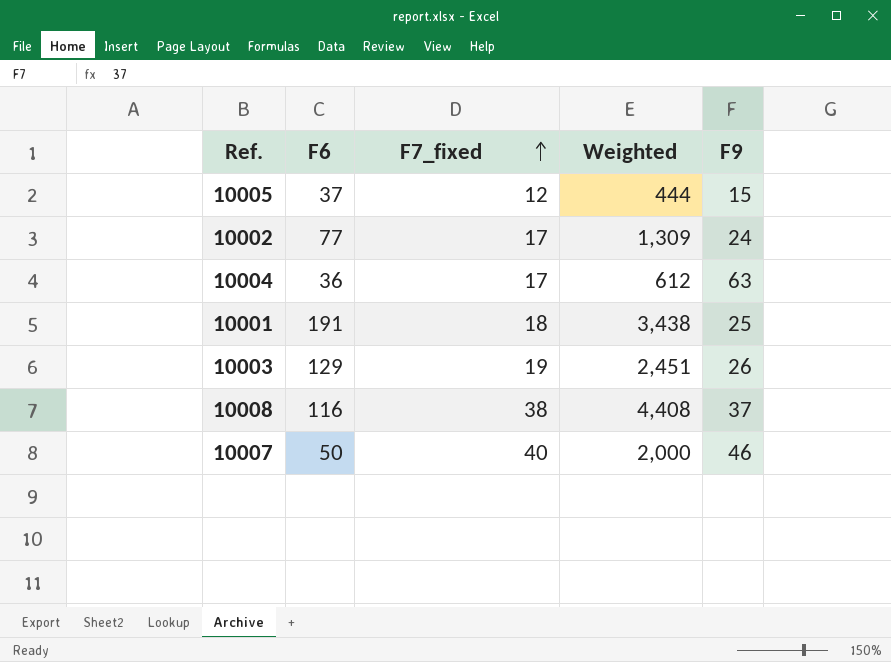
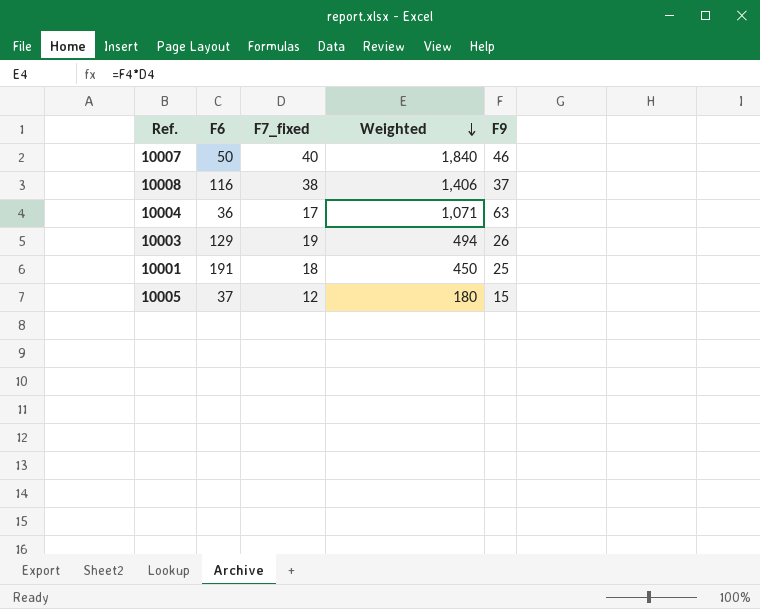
row order: F7_fixed ascending -> Weighted descending
column Weighted | formula: [F6] * [F7_fixed] -> [F7_fixed] * [F9]
row 10002: 77 | 17 | 1,309 | 24 -> none

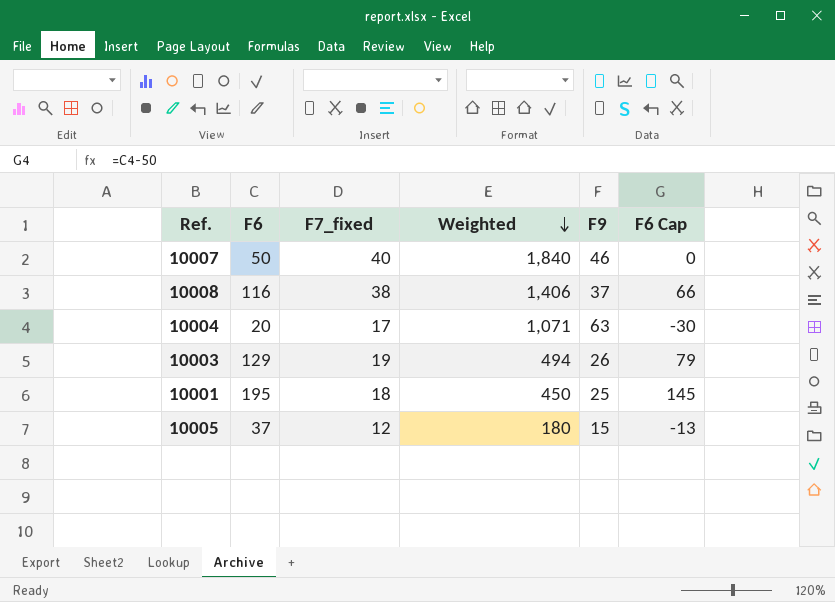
column F6 Cap | formula: none -> [F6] - 50
10004 | F6: 36 -> 20
10001 | F6: 191 -> 195

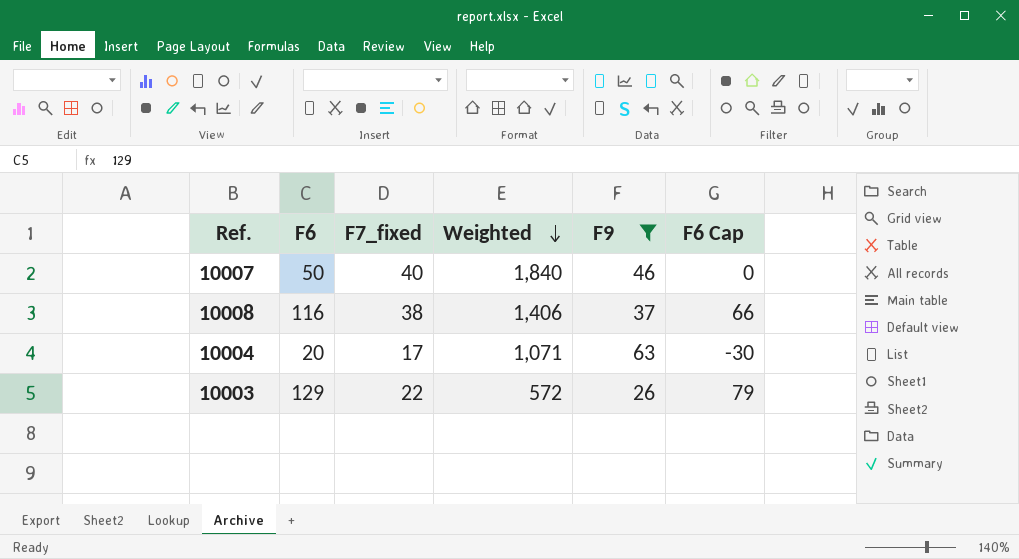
filter: none -> F9 >= 26
10003 | F7_fixed: 19 -> 22
10003 | Weighted: 494 -> 572

